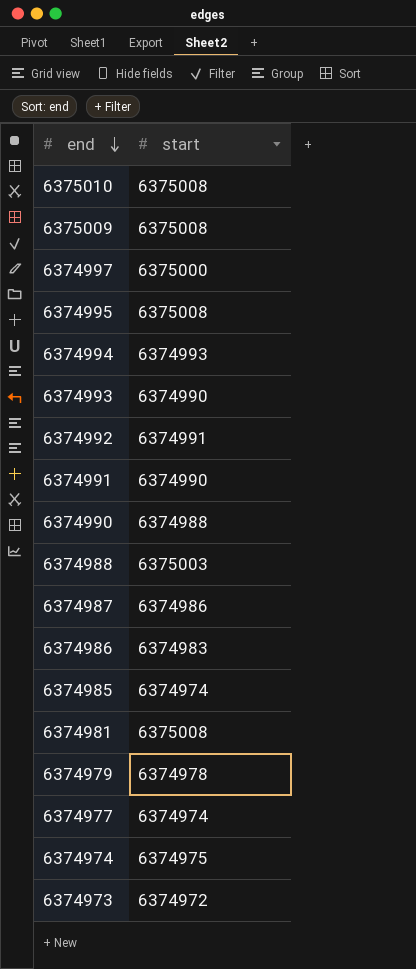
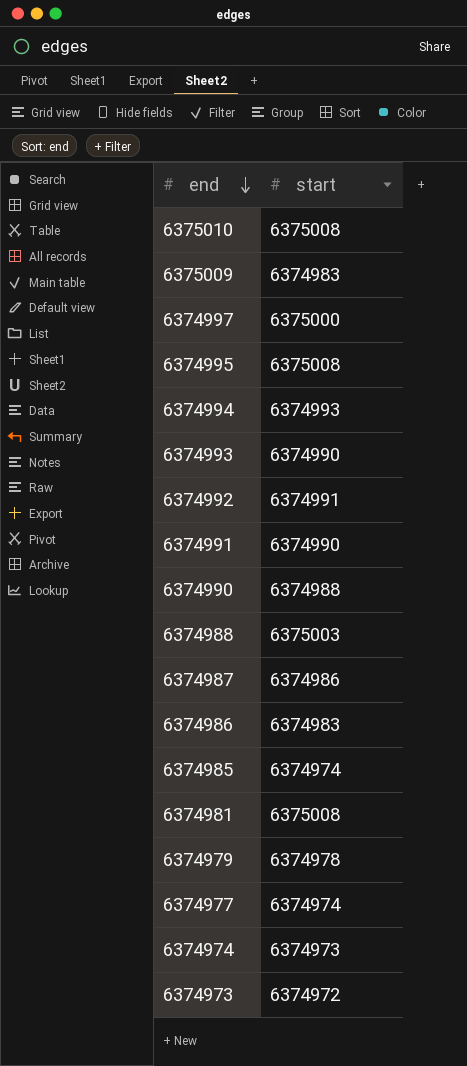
6375009 | start: 6375008 -> 6374983
6374974 | start: 6374975 -> 6374973

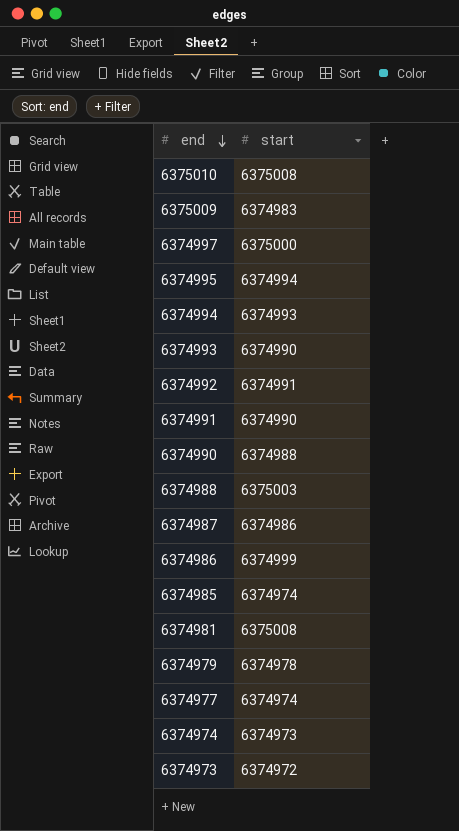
6374995 | start: 6375008 -> 6374994
6374986 | start: 6374983 -> 6374999

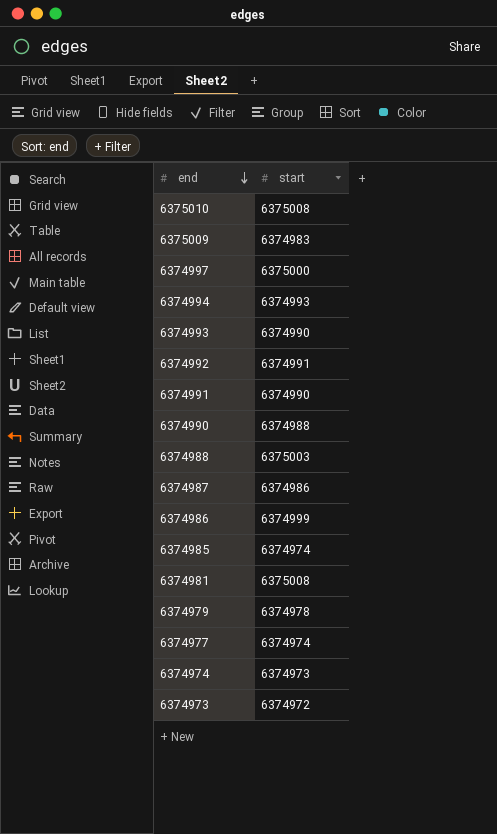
row 6374995: 6374994 -> none

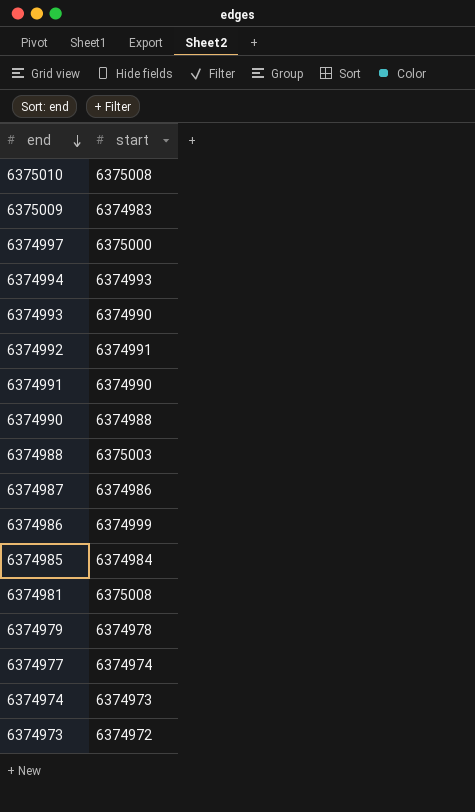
6374985 | start: 6374974 -> 6374984

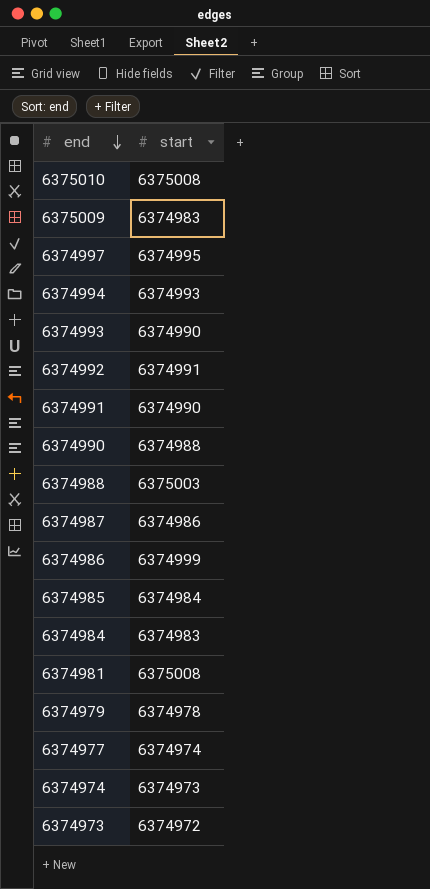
6374997 | start: 6375000 -> 6374995
row 6374984: none -> 6374983

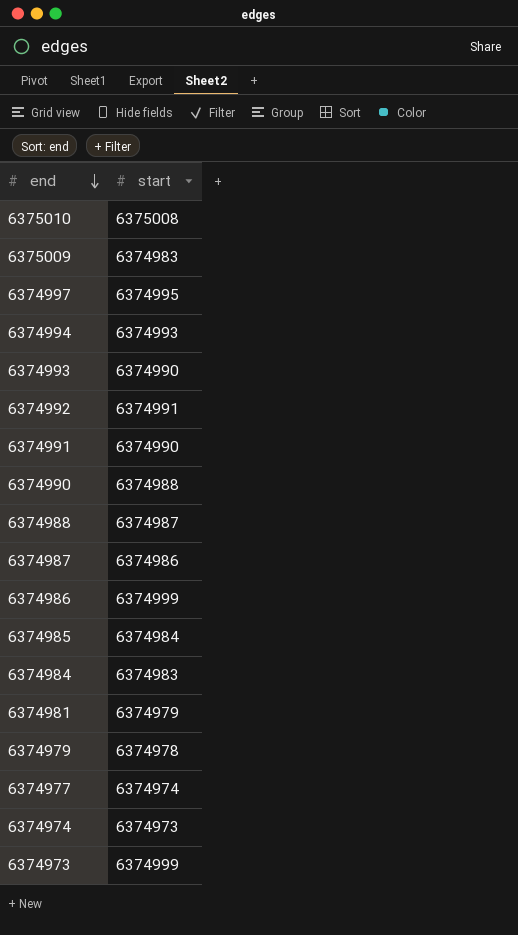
6374988 | start: 6375003 -> 6374987
6374981 | start: 6375008 -> 6374979
6374973 | start: 6374972 -> 6374999

